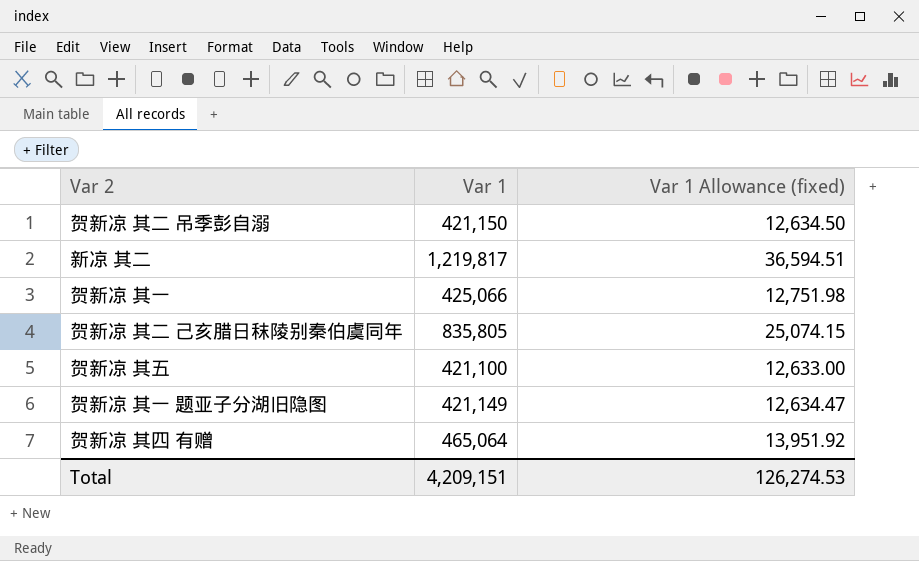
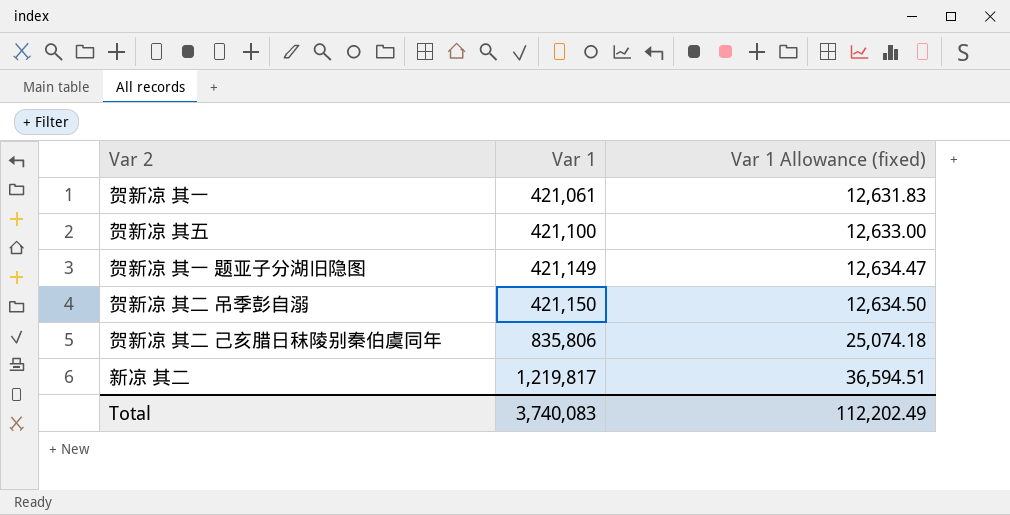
row order: none -> Var 1 ascending
row 贺新凉 其四 有赠: 465,064 | 13,951.92 -> none
贺新凉 其一 | Var 1: 425,066 -> 421,061
贺新凉 其一 | Var 1 Allowance (fixed): 12,751.98 -> 12,631.83
贺新凉 其二 己亥腊日秣陵别秦伯虞同年 | Var 1: 835,805 -> 835,806
贺新凉 其二 己亥腊日秣陵别秦伯虞同年 | Var 1 Allowance (fixed): 25,074.15 -> 25,074.18
Total | Var 1: 4,209,151 -> 3,740,083
Total | Var 1 Allowance (fixed): 126,274.53 -> 112,202.49

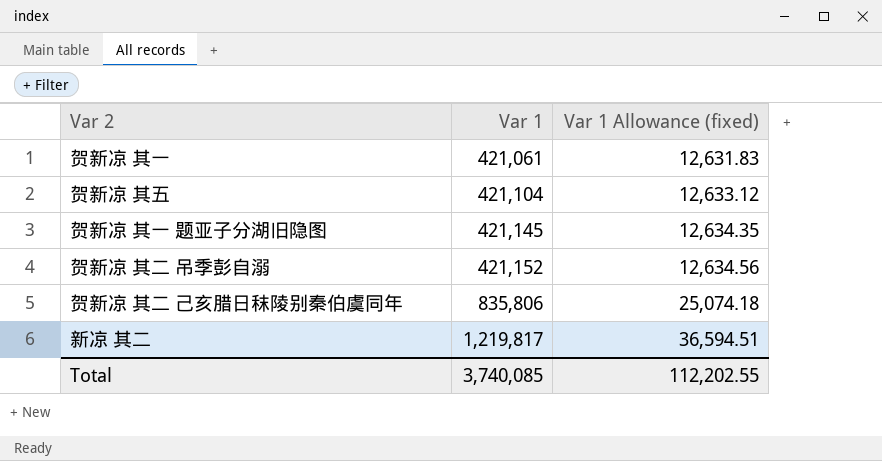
贺新凉 其五 | Var 1: 421,100 -> 421,104
贺新凉 其五 | Var 1 Allowance (fixed): 12,633.00 -> 12,633.12
贺新凉 其一 题亚子分湖旧隐图 | Var 1: 421,149 -> 421,145
贺新凉 其一 题亚子分湖旧隐图 | Var 1 Allowance (fixed): 12,634.47 -> 12,634.35
贺新凉 其二 吊季彭自溺 | Var 1: 421,150 -> 421,152
贺新凉 其二 吊季彭自溺 | Var 1 Allowance (fixed): 12,634.50 -> 12,634.56
Total | Var 1: 3,740,083 -> 3,740,085
Total | Var 1 Allowance (fixed): 112,202.49 -> 112,202.55

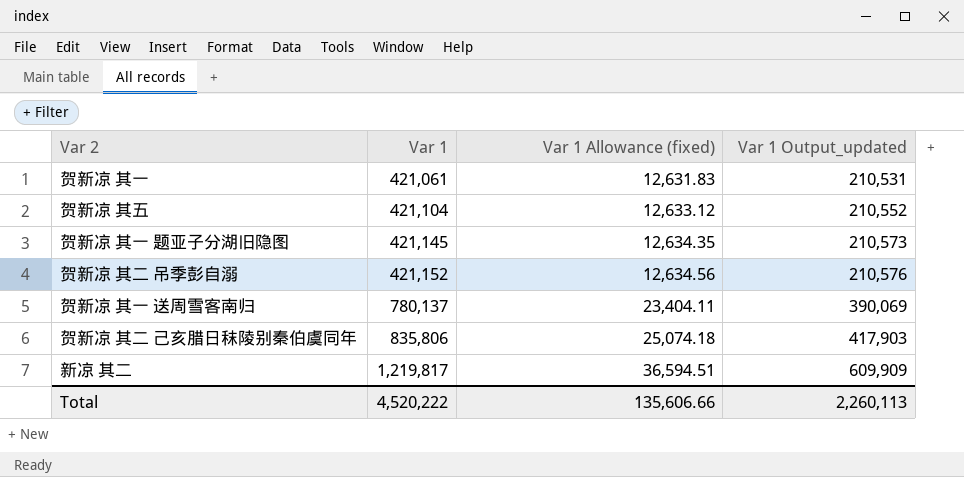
column Var 1 Output_updated | formula: none -> [Var 1] * 0.5
row 贺新凉 其一 送周雪客南归: none -> 780,137 | 23,404.11 | 390,069
Total | Var 1: 3,740,085 -> 4,520,222
Total | Var 1 Allowance (fixed): 112,202.55 -> 135,606.66

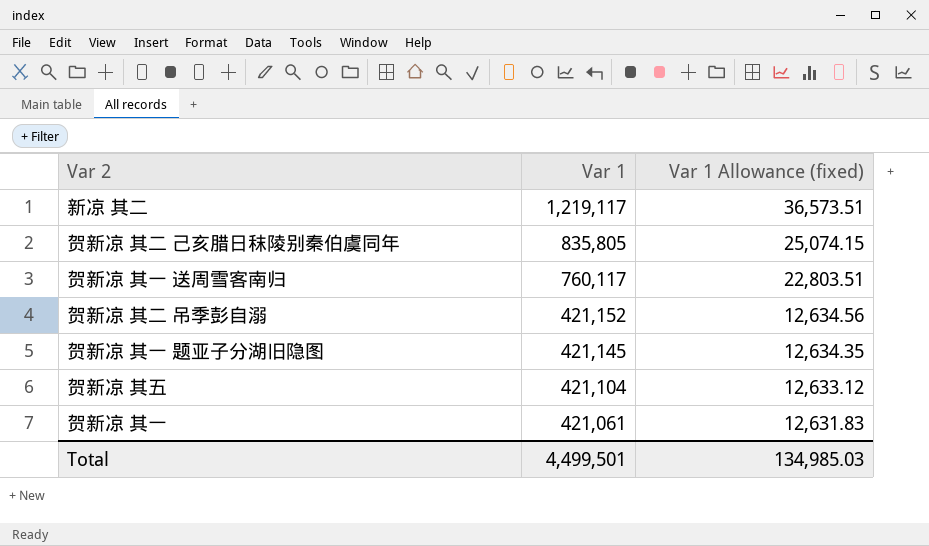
row order: Var 1 ascending -> Var 1 descending
column Var 1 Output_updated | formula: [Var 1] * 0.5 -> none
新凉 其二 | Var 1: 1,219,817 -> 1,219,117
新凉 其二 | Var 1 Allowance (fixed): 36,594.51 -> 36,573.51
贺新凉 其二 己亥腊日秣陵别秦伯虞同年 | Var 1: 835,806 -> 835,805
贺新凉 其二 己亥腊日秣陵别秦伯虞同年 | Var 1 Allowance (fixed): 25,074.18 -> 25,074.15
贺新凉 其一 送周雪客南归 | Var 1: 780,137 -> 760,117
贺新凉 其一 送周雪客南归 | Var 1 Allowance (fixed): 23,404.11 -> 22,803.51
Total | Var 1: 4,520,222 -> 4,499,501
Total | Var 1 Allowance (fixed): 135,606.66 -> 134,985.03

